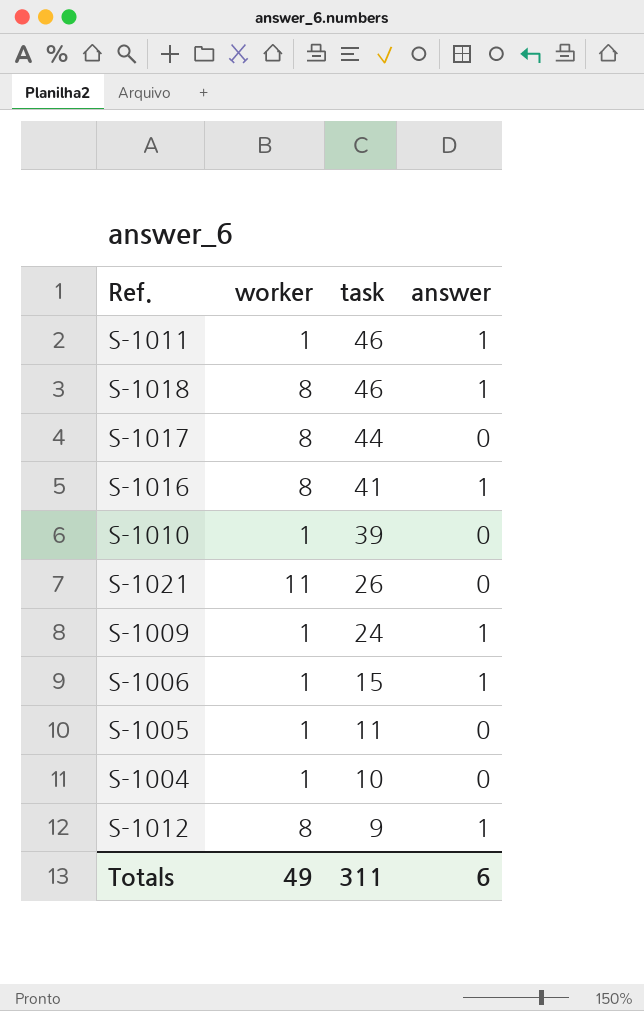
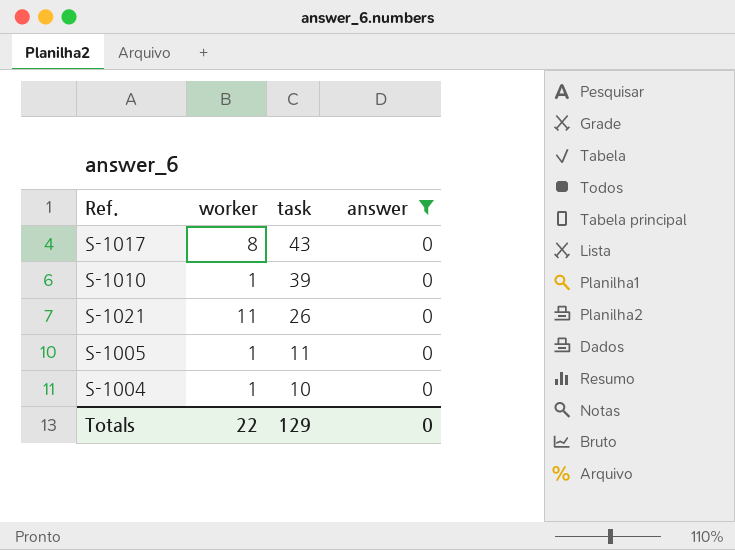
filter: none -> answer = 0
S-1017 | task: 44 -> 43
Totals | worker: 49 -> 22
Totals | task: 311 -> 129
Totals | answer: 6 -> 0

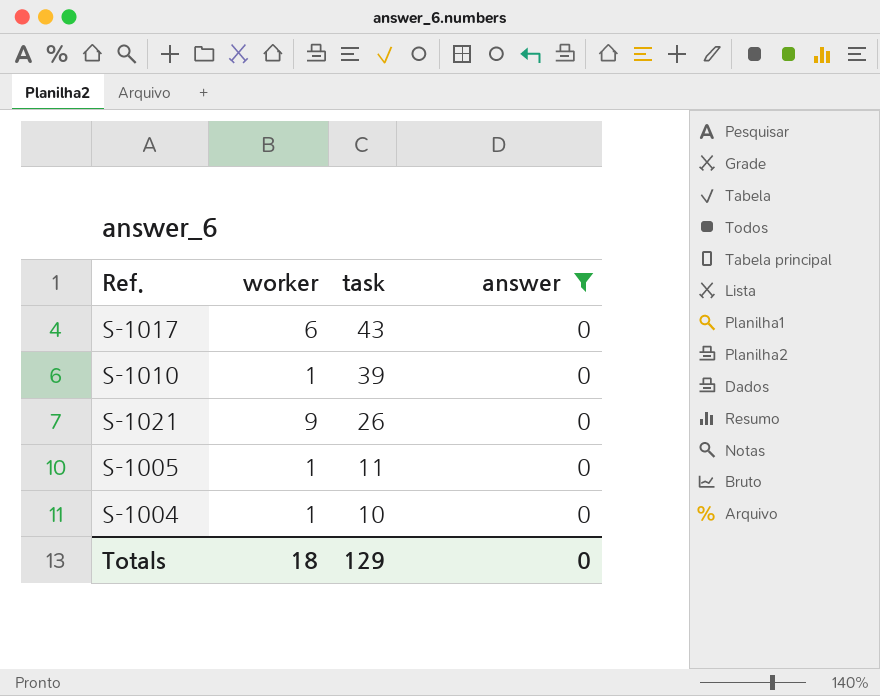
S-1017 | worker: 8 -> 6
S-1021 | worker: 11 -> 9
Totals | worker: 22 -> 18

